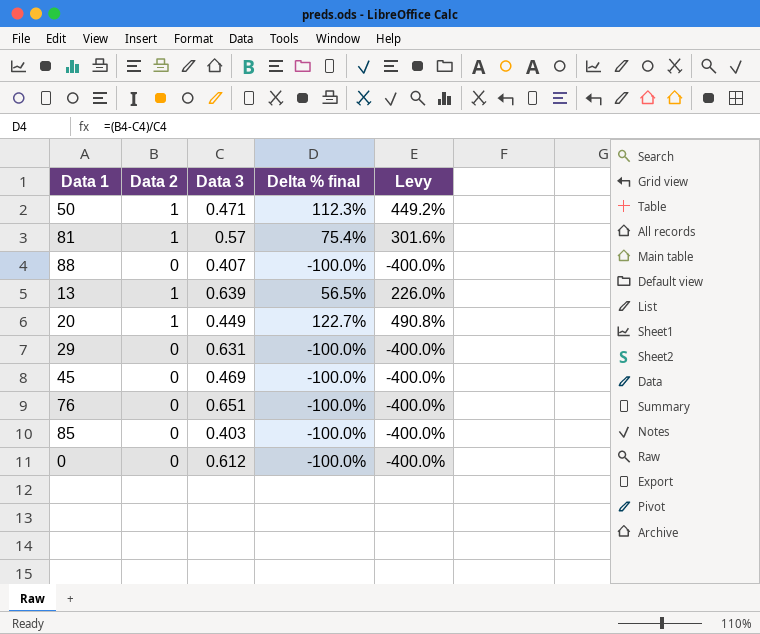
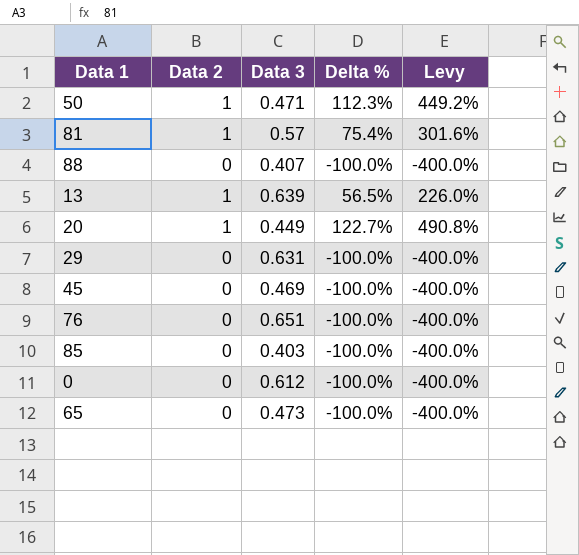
column name: Delta % final -> Delta %
row 65: none -> 0 | 0.473 | -100.0% | -400.0%

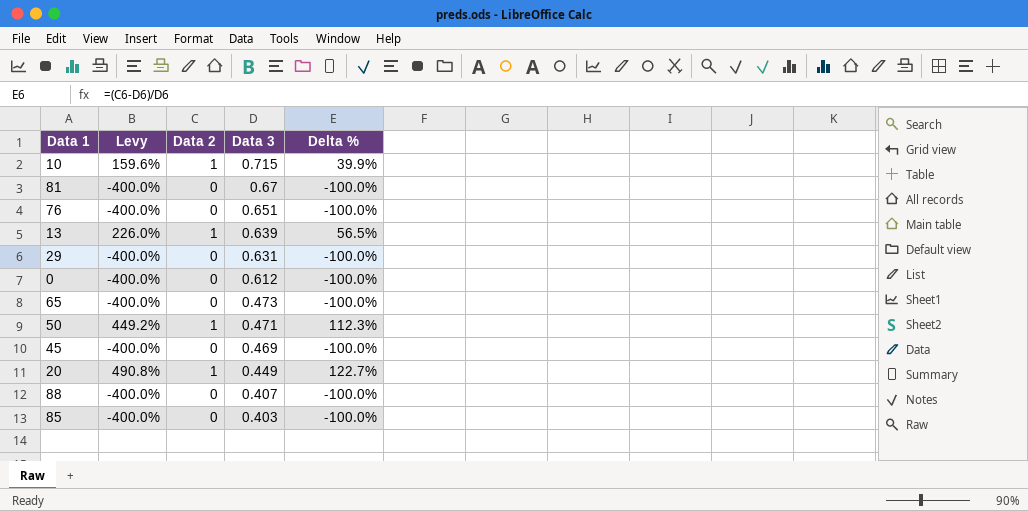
row order: none -> Data 3 descending
column Levy | position: 5 -> 2
row 10: none -> 159.6% | 1 | 0.715 | 39.9%
81 | Levy: 301.6% -> -400.0%
81 | Data 2: 1 -> 0
81 | Data 3: 0.57 -> 0.67
81 | Delta %: 75.4% -> -100.0%

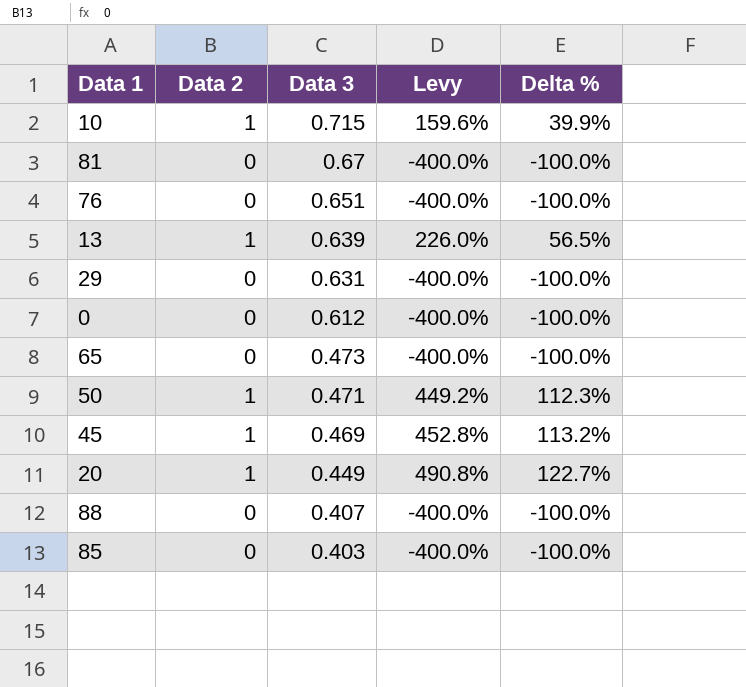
column Levy | position: 2 -> 4
45 | Data 2: 0 -> 1
45 | Levy: -400.0% -> 452.8%
45 | Delta %: -100.0% -> 113.2%

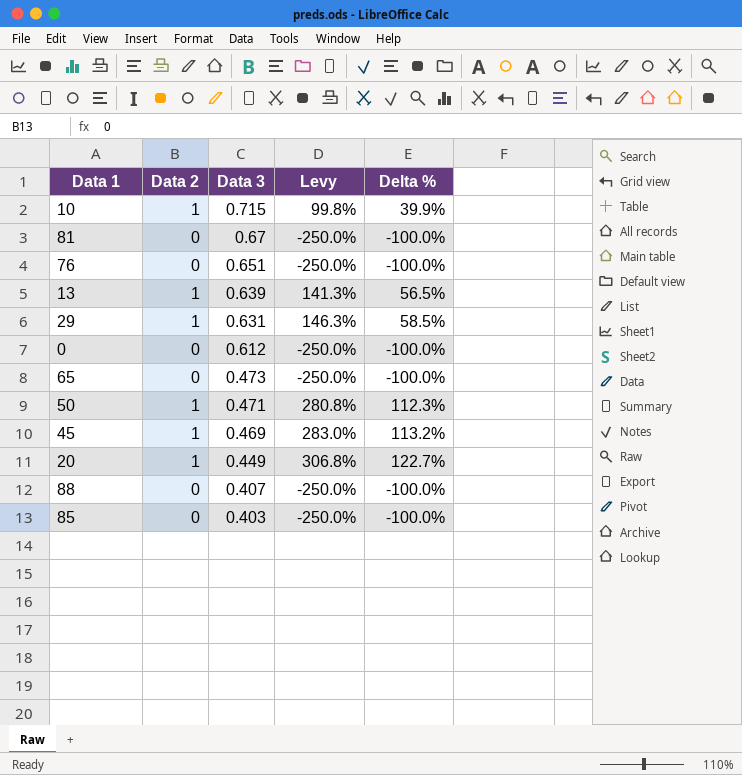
column Levy | formula: [Delta %] * 4 -> [Delta %] * 2.5
29 | Data 2: 0 -> 1
29 | Delta %: -100.0% -> 58.5%

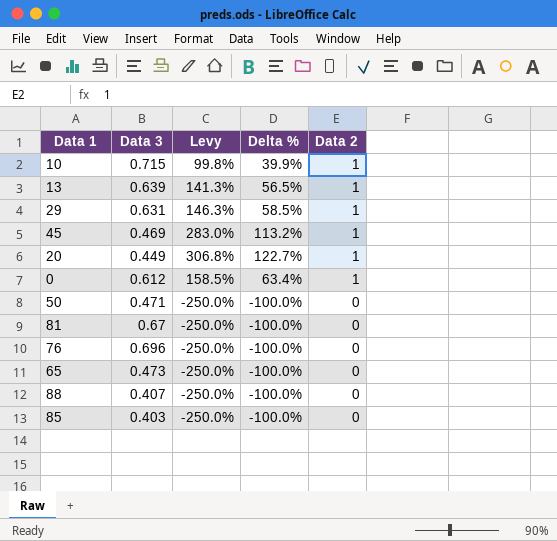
row order: Data 3 descending -> Data 2 descending
column Data 2 | position: 2 -> 5
0 | Levy: -250.0% -> 158.5%
0 | Delta %: -100.0% -> 63.4%
0 | Data 2: 0 -> 1
50 | Levy: 280.8% -> -250.0%
50 | Delta %: 112.3% -> -100.0%
50 | Data 2: 1 -> 0
76 | Data 3: 0.651 -> 0.696

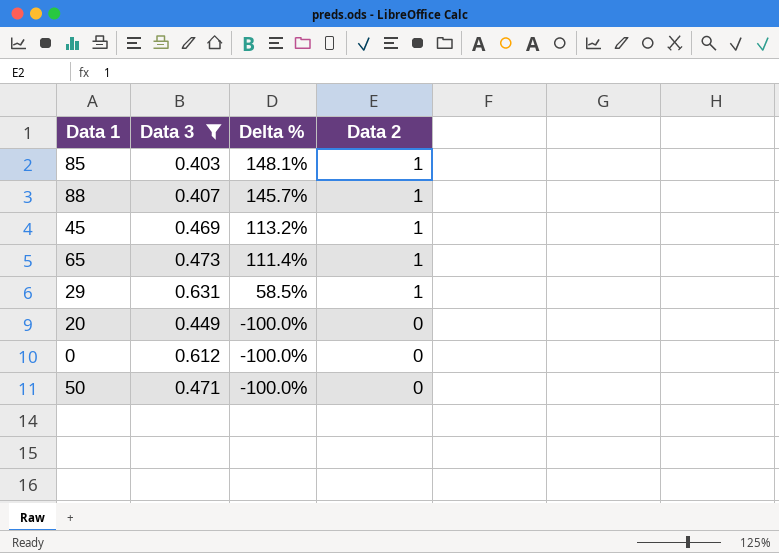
filter: none -> Data 3 <= 0.631
row order: Data 2 descending -> Delta % descending
column Levy | formula: [Delta %] * 2.5 -> none
85 | Delta %: -100.0% -> 148.1%
85 | Data 2: 0 -> 1
88 | Delta %: -100.0% -> 145.7%
88 | Data 2: 0 -> 1
65 | Delta %: -100.0% -> 111.4%
65 | Data 2: 0 -> 1
20 | Delta %: 122.7% -> -100.0%
20 | Data 2: 1 -> 0
0 | Delta %: 63.4% -> -100.0%
0 | Data 2: 1 -> 0

